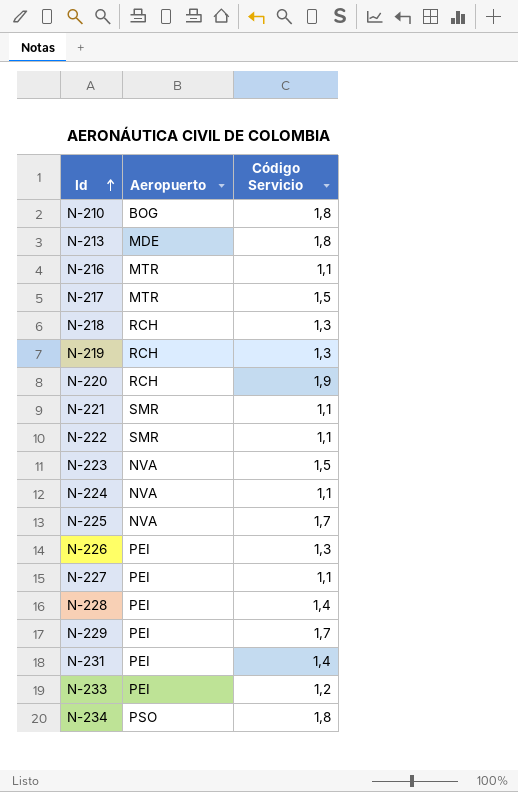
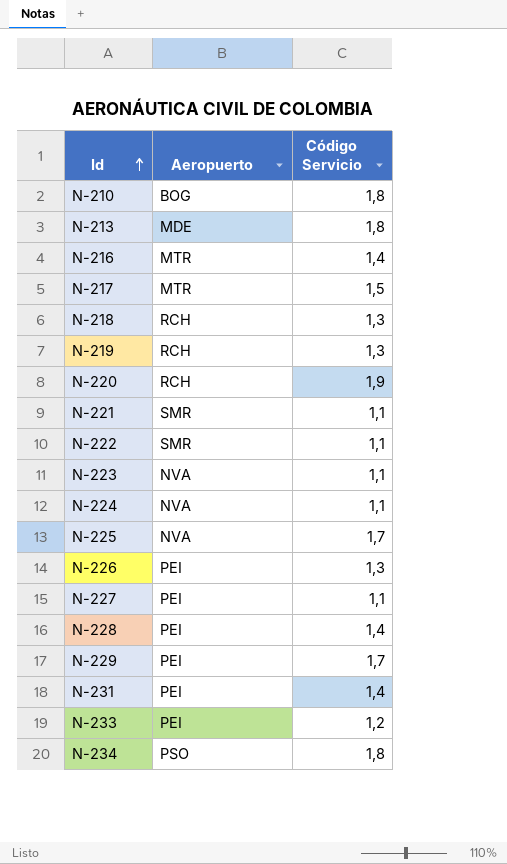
N-216 | Código Servicio: 1,1 -> 1,4
N-223 | Código Servicio: 1,5 -> 1,1

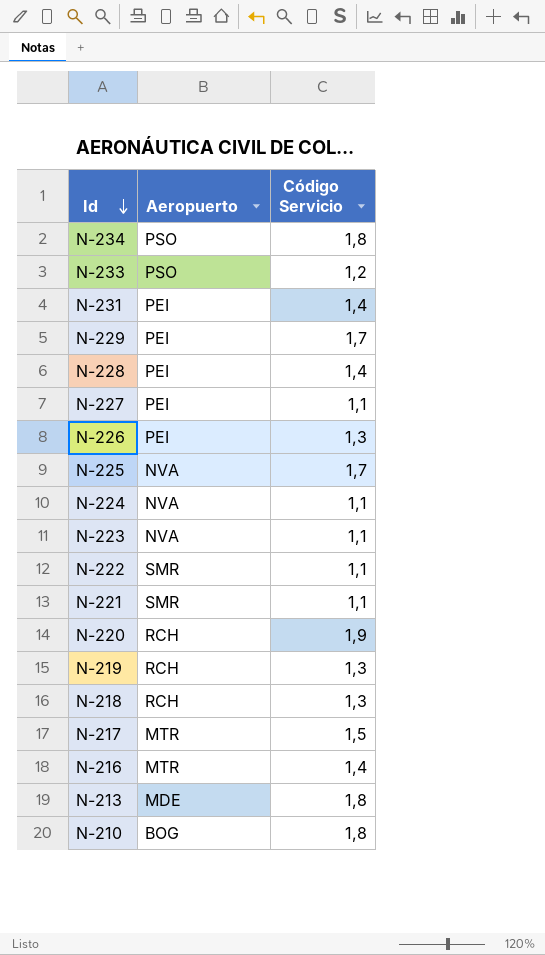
row order: Id ascending -> Id descending
N-233 | Aeropuerto: PEI -> PSO

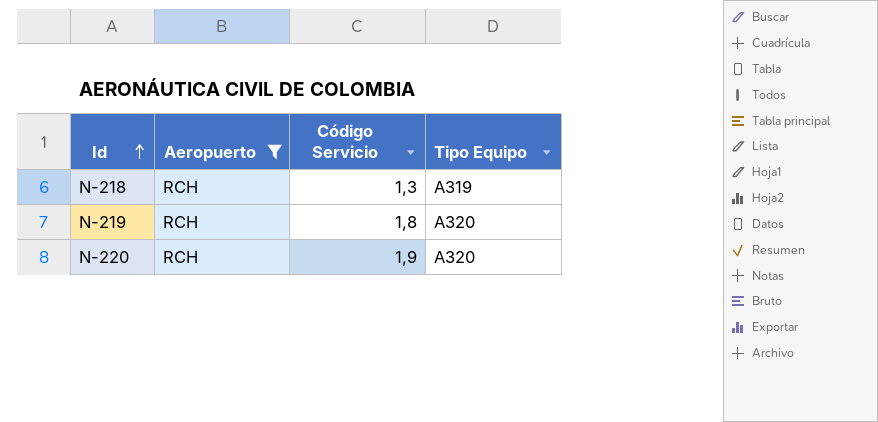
filter: none -> Aeropuerto = RCH
row order: Id descending -> Id ascending
column Tipo Equipo | position: none -> 4
N-219 | Código Servicio: 1,3 -> 1,8

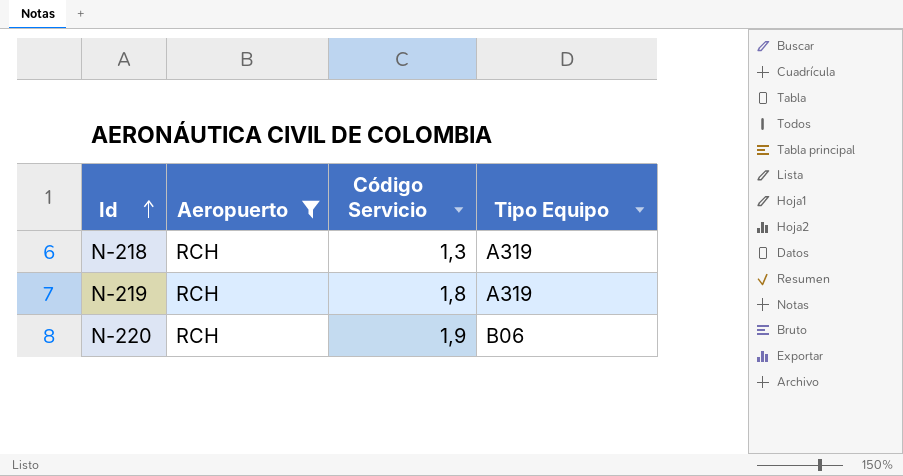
N-219 | Tipo Equipo: A320 -> A319
N-220 | Tipo Equipo: A320 -> B06

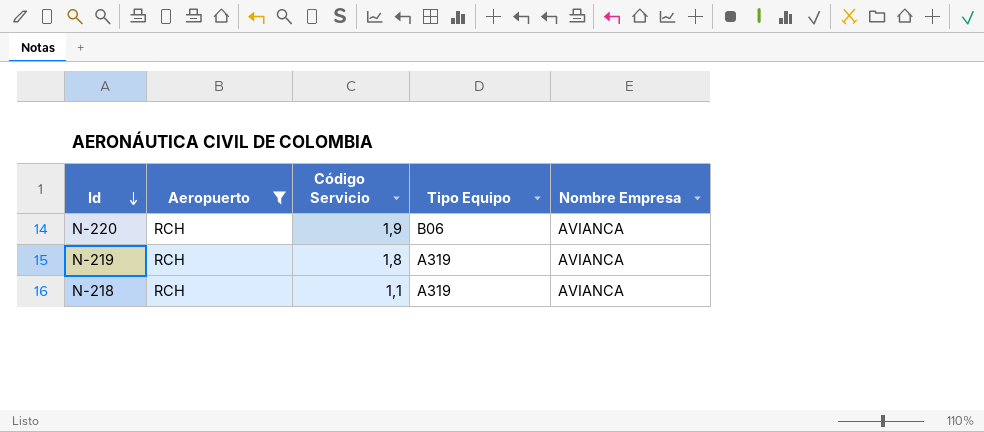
row order: Id ascending -> Id descending
column Nombre Empresa | position: none -> 5
N-218 | Código Servicio: 1,3 -> 1,1

